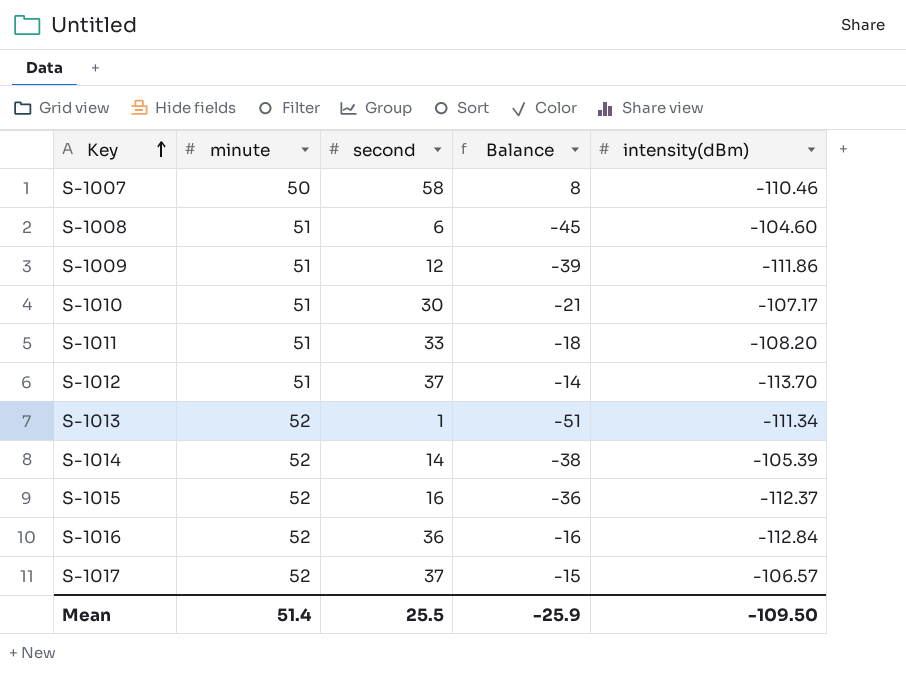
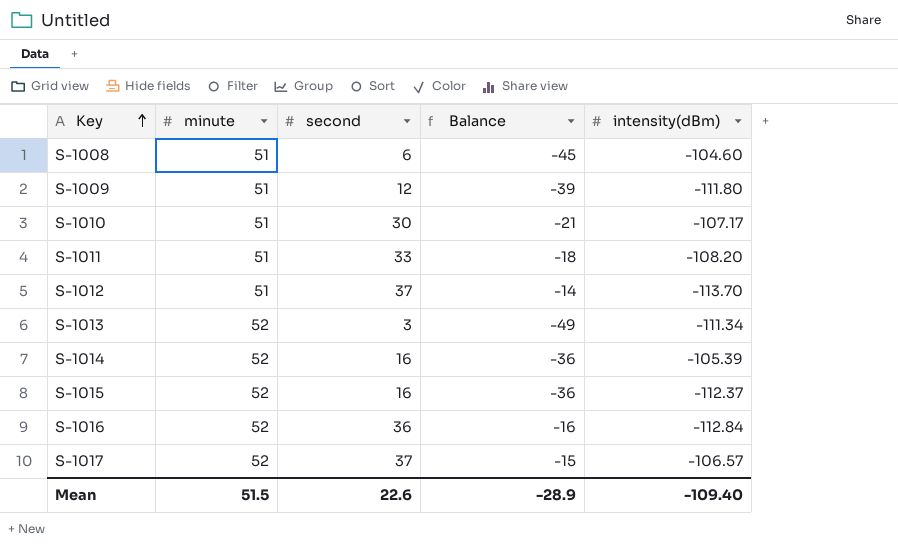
row S-1007: 50 | 58 | 8 | -110.46 -> none
S-1009 | intensity(dBm): -111.86 -> -111.80
S-1013 | second: 1 -> 3
S-1013 | Balance: -51 -> -49
S-1014 | second: 14 -> 16
S-1014 | Balance: -38 -> -36
Mean | minute: 51.4 -> 51.5
Mean | second: 25.5 -> 22.6
Mean | Balance: -25.9 -> -28.9
Mean | intensity(dBm): -109.50 -> -109.40

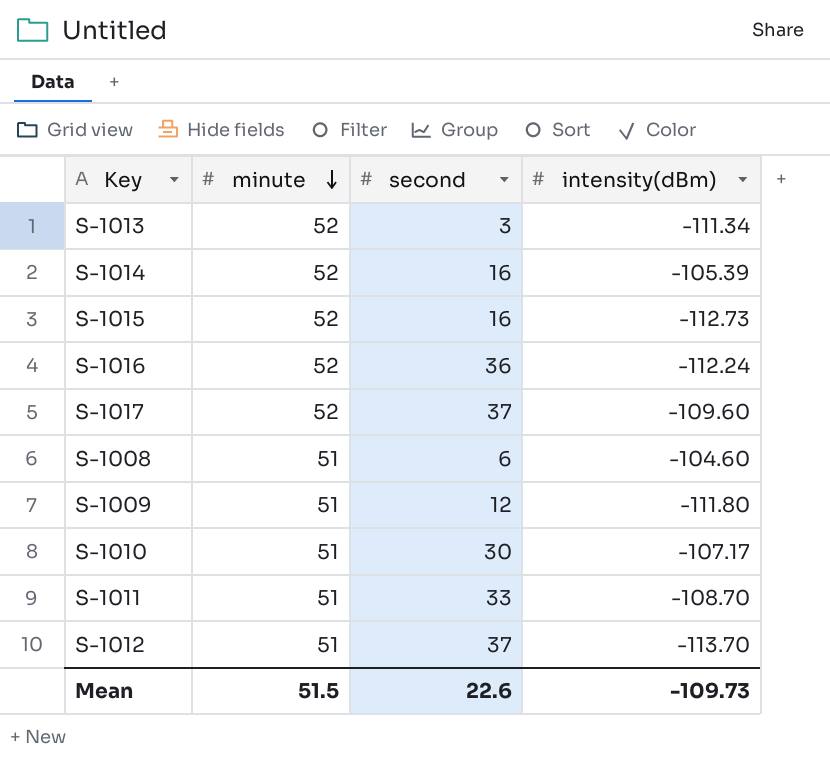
row order: Key ascending -> minute descending
column Balance | formula: [second] - [minute] -> none
S-1015 | intensity(dBm): -112.37 -> -112.73
S-1016 | intensity(dBm): -112.84 -> -112.24
S-1017 | intensity(dBm): -106.57 -> -109.60
S-1011 | intensity(dBm): -108.20 -> -108.70
Mean | intensity(dBm): -109.40 -> -109.73

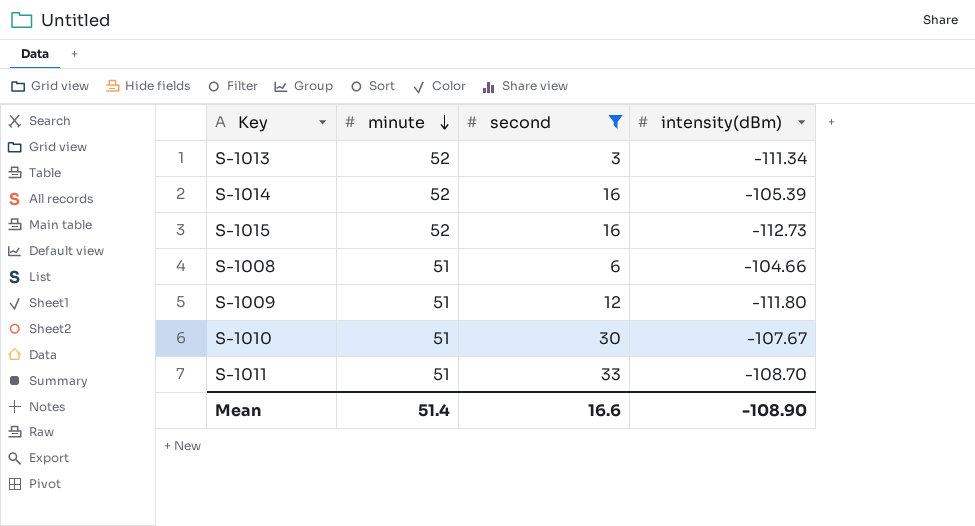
filter: none -> second <= 33
S-1008 | intensity(dBm): -104.60 -> -104.66
S-1010 | intensity(dBm): -107.17 -> -107.67
Mean | minute: 51.5 -> 51.4
Mean | second: 22.6 -> 16.6
Mean | intensity(dBm): -109.73 -> -108.90

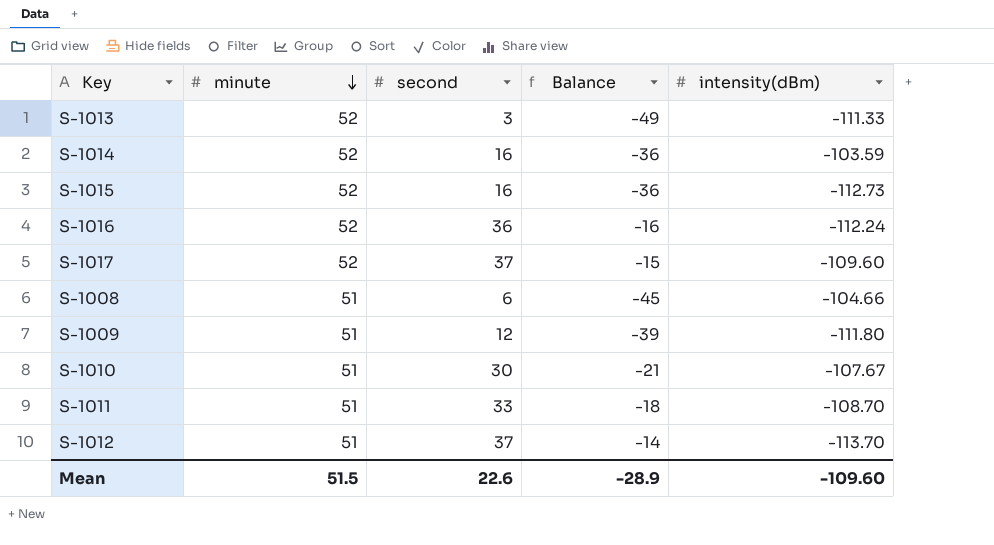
filter: second <= 33 -> none
column Balance | formula: none -> [second] - [minute]
S-1013 | intensity(dBm): -111.34 -> -111.33
S-1014 | intensity(dBm): -105.39 -> -103.59
Mean | minute: 51.4 -> 51.5
Mean | second: 16.6 -> 22.6
Mean | intensity(dBm): -108.90 -> -109.60

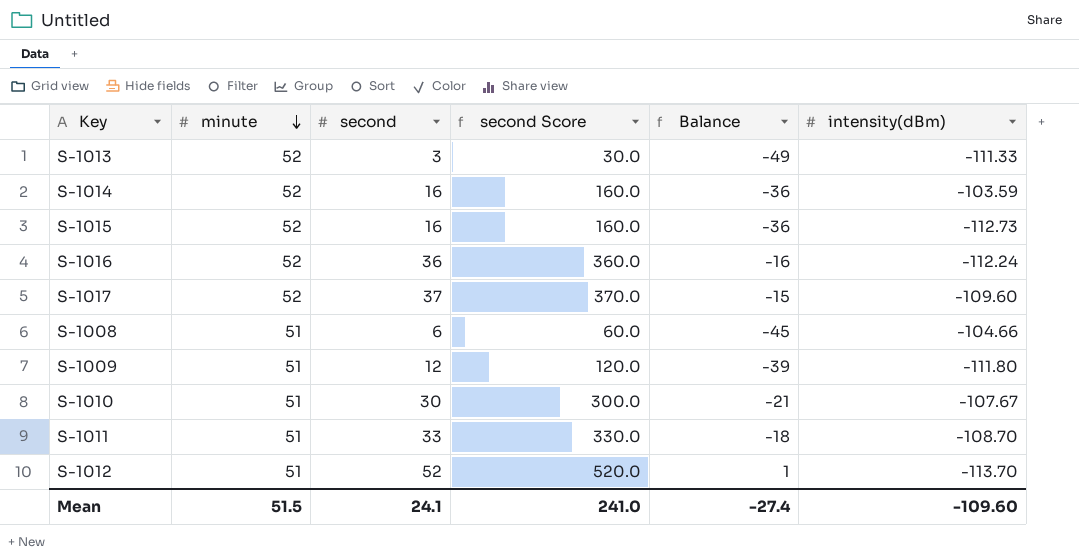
column second Score | formula: none -> [second] * 10
S-1012 | second: 37 -> 52
S-1012 | Balance: -14 -> 1
Mean | second: 22.6 -> 24.1
Mean | Balance: -28.9 -> -27.4

